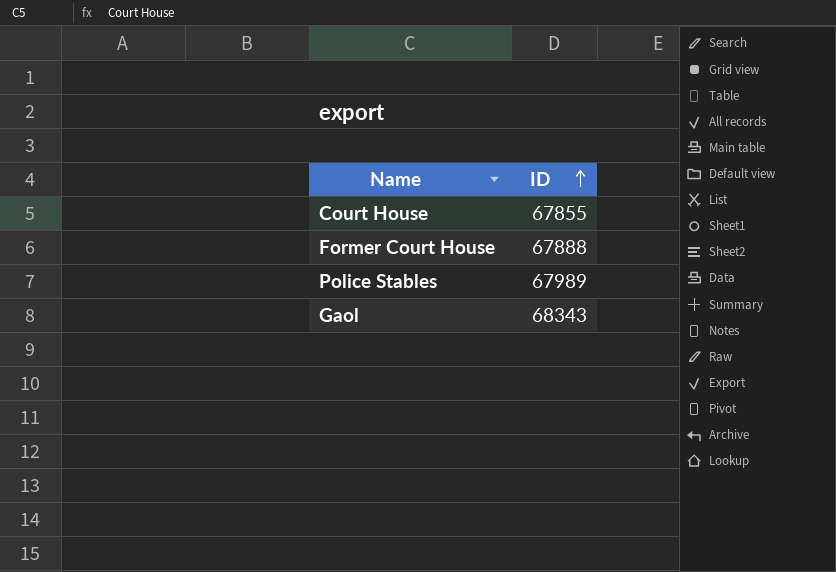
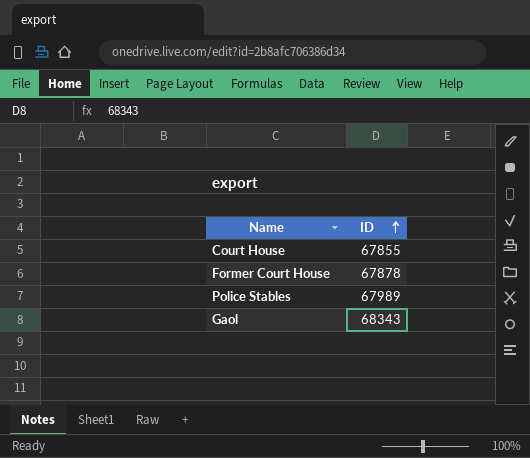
Former Court House | ID: 67888 -> 67878

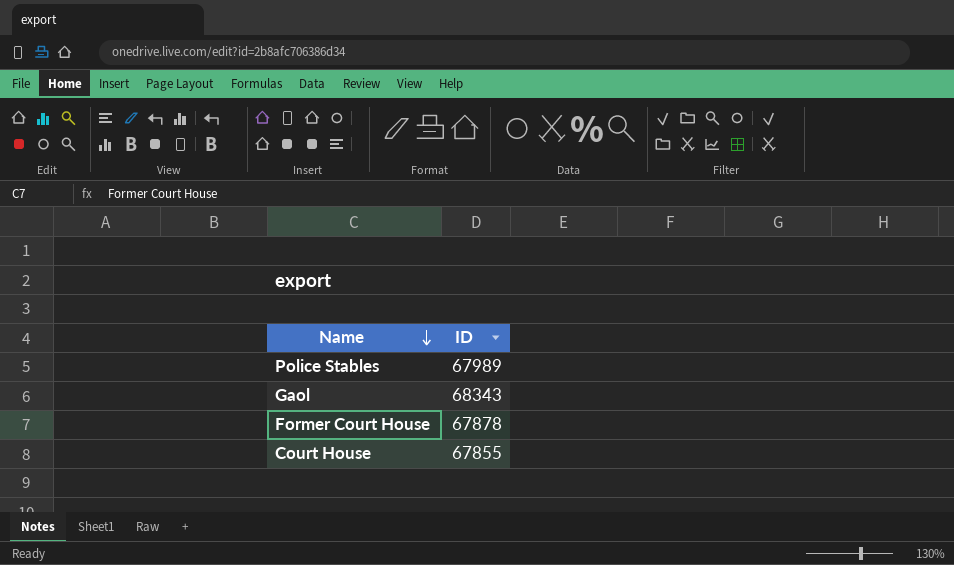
row order: ID ascending -> Name descending

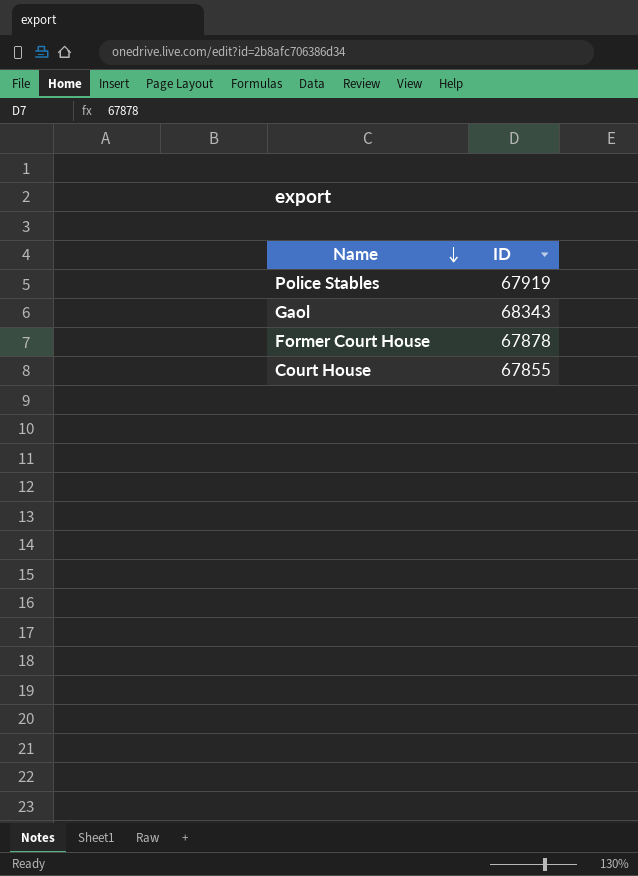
Police Stables | ID: 67989 -> 67919

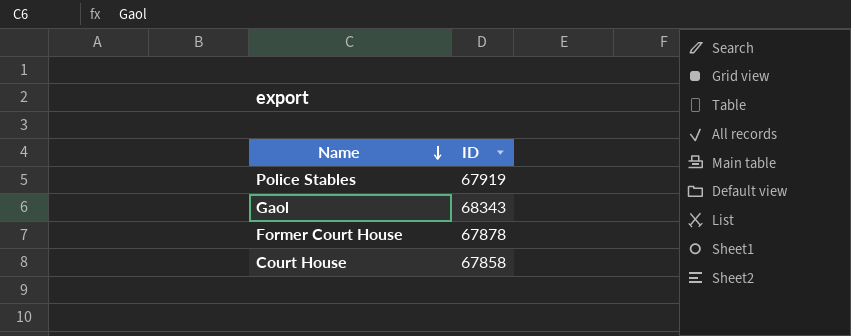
Court House | ID: 67855 -> 67858

